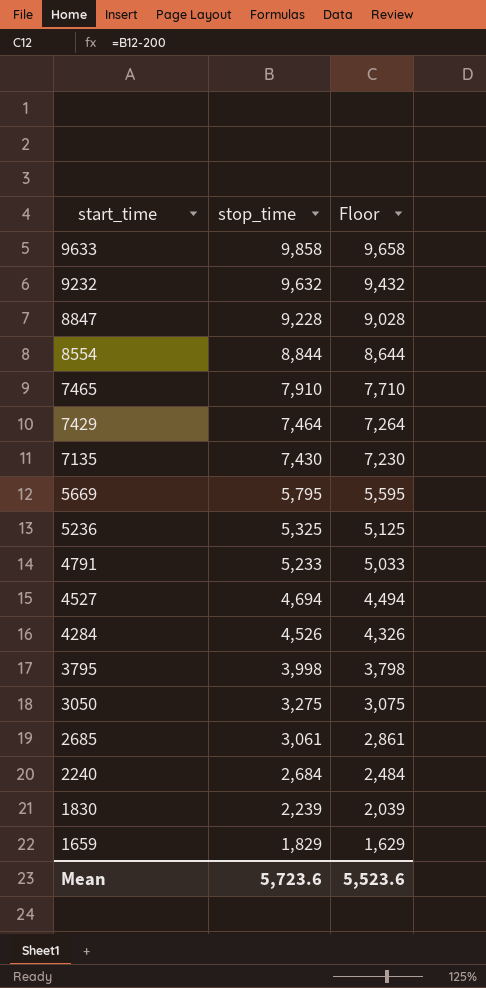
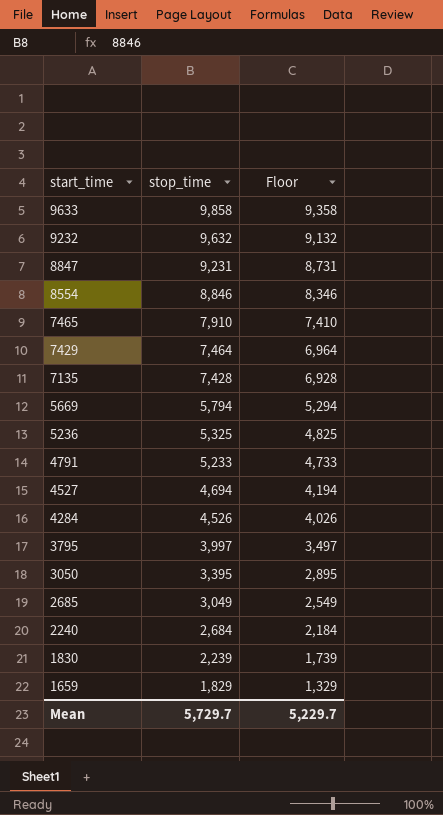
column Floor | formula: [stop_time] - 200 -> [stop_time] - 500
8847 | stop_time: 9,228 -> 9,231
8554 | stop_time: 8,844 -> 8,846
7135 | stop_time: 7,430 -> 7,428
5669 | stop_time: 5,795 -> 5,794
3795 | stop_time: 3,998 -> 3,997
3050 | stop_time: 3,275 -> 3,395
2685 | stop_time: 3,061 -> 3,049
Mean | stop_time: 5,723.6 -> 5,729.7
Mean | Floor: 5,523.6 -> 5,229.7

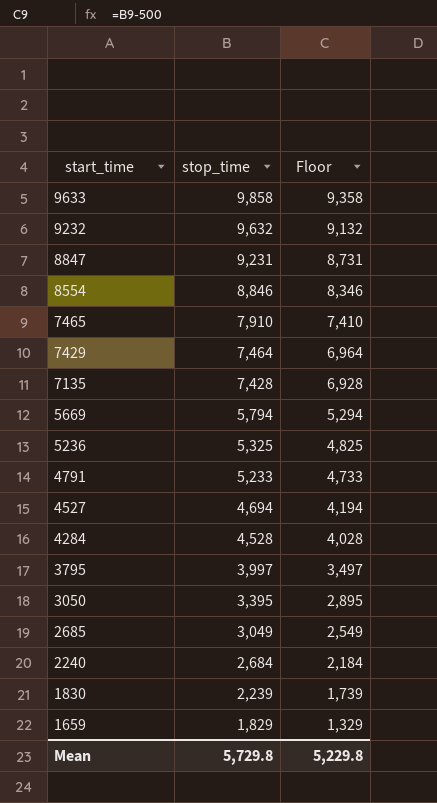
4284 | stop_time: 4,526 -> 4,528
4284 | Floor: 4,026 -> 4,028
Mean | stop_time: 5,729.7 -> 5,729.8
Mean | Floor: 5,229.7 -> 5,229.8

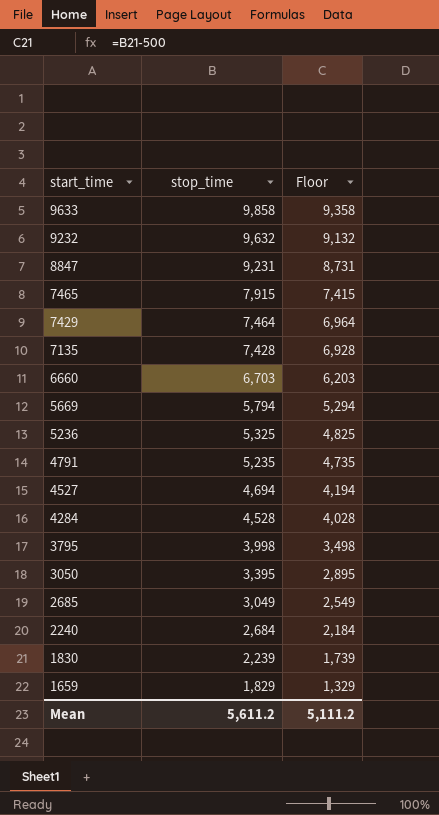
row 8554: 8,846 | 8,346 -> none
7465 | stop_time: 7,910 -> 7,915
7465 | Floor: 7,410 -> 7,415
row 6660: none -> 6,703 | 6,203
4791 | stop_time: 5,233 -> 5,235
4791 | Floor: 4,733 -> 4,735
3795 | stop_time: 3,997 -> 3,998
3795 | Floor: 3,497 -> 3,498
Mean | stop_time: 5,729.8 -> 5,611.2
Mean | Floor: 5,229.8 -> 5,111.2

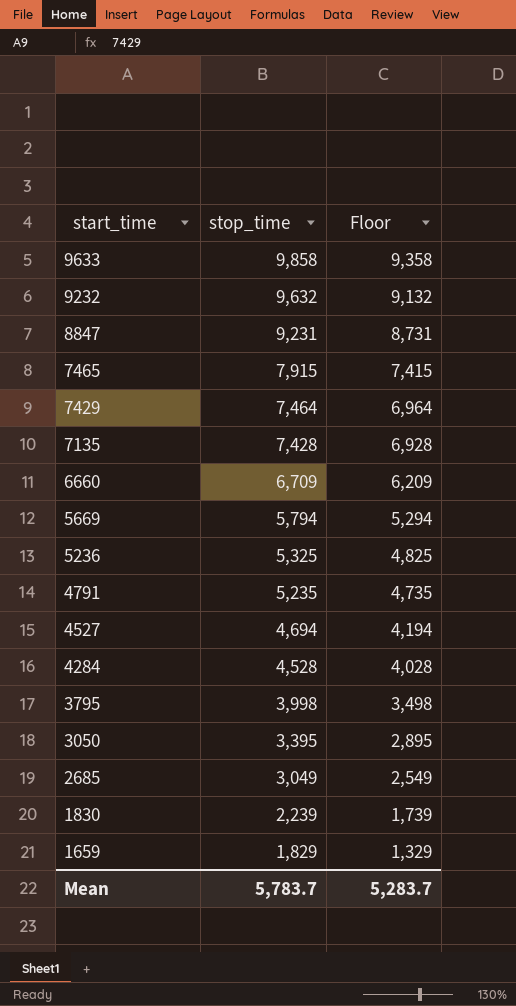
row 2240: 2,684 | 2,184 -> none
6660 | stop_time: 6,703 -> 6,709
6660 | Floor: 6,203 -> 6,209
Mean | stop_time: 5,611.2 -> 5,783.7
Mean | Floor: 5,111.2 -> 5,283.7

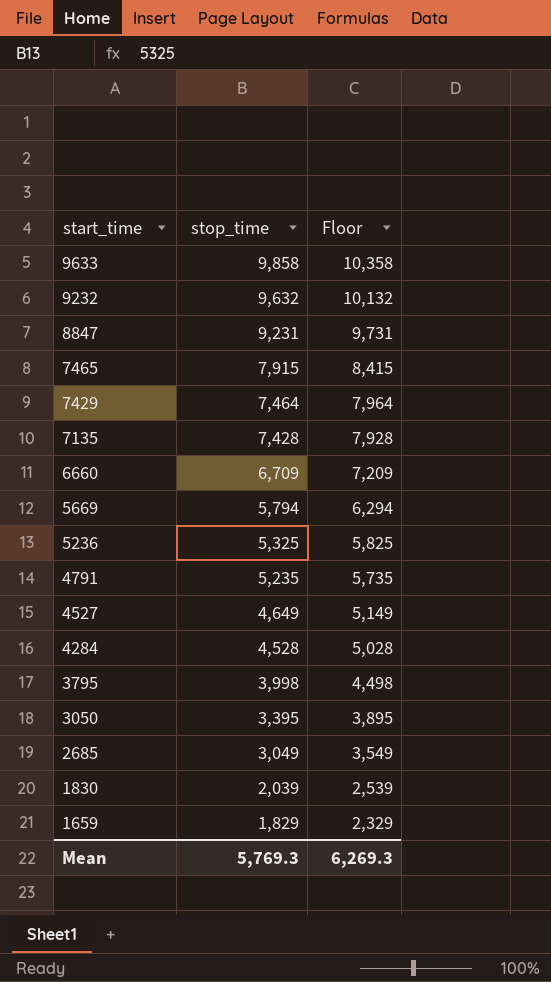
column Floor | formula: [stop_time] - 500 -> [stop_time] + 500
4527 | stop_time: 4,694 -> 4,649
1830 | stop_time: 2,239 -> 2,039
Mean | stop_time: 5,783.7 -> 5,769.3
Mean | Floor: 5,283.7 -> 6,269.3

